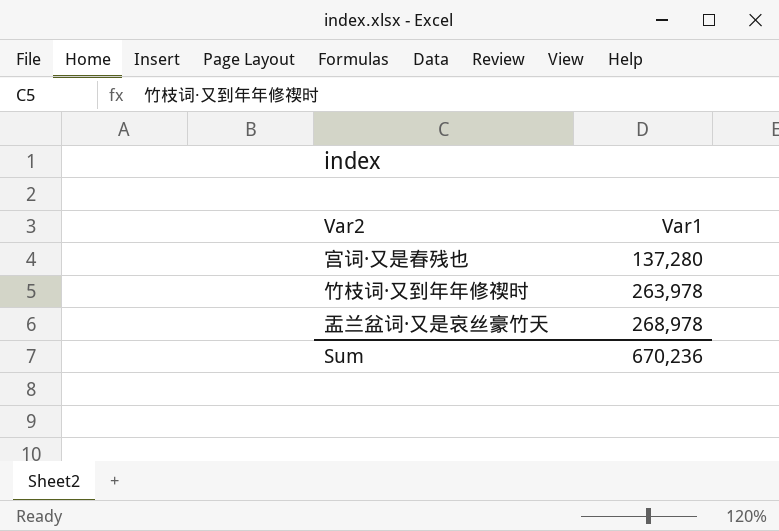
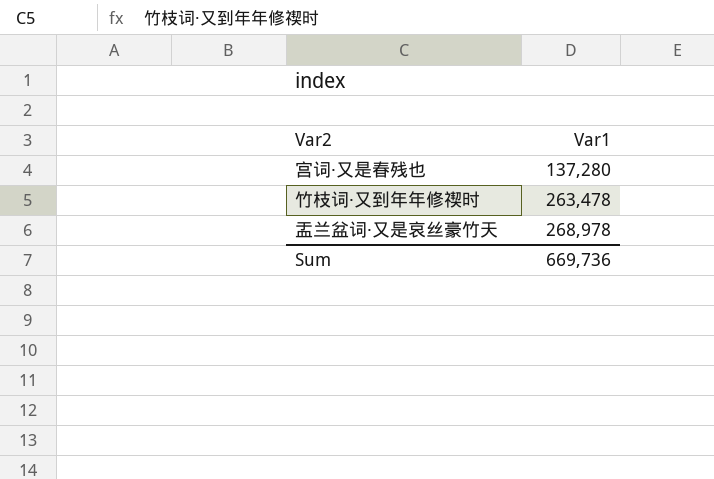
竹枝词·又到年年修禊时 | Var1: 263,978 -> 263,478
Sum | Var1: 670,236 -> 669,736

